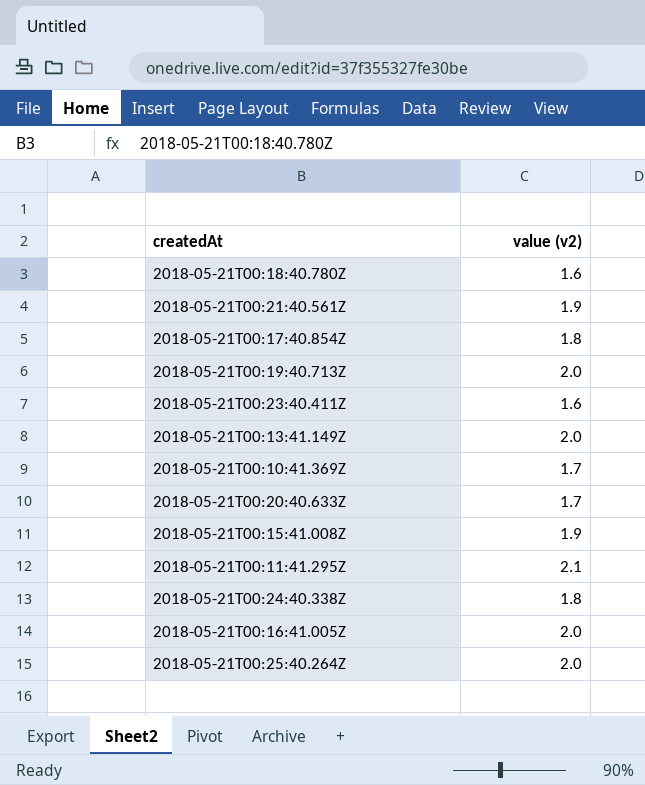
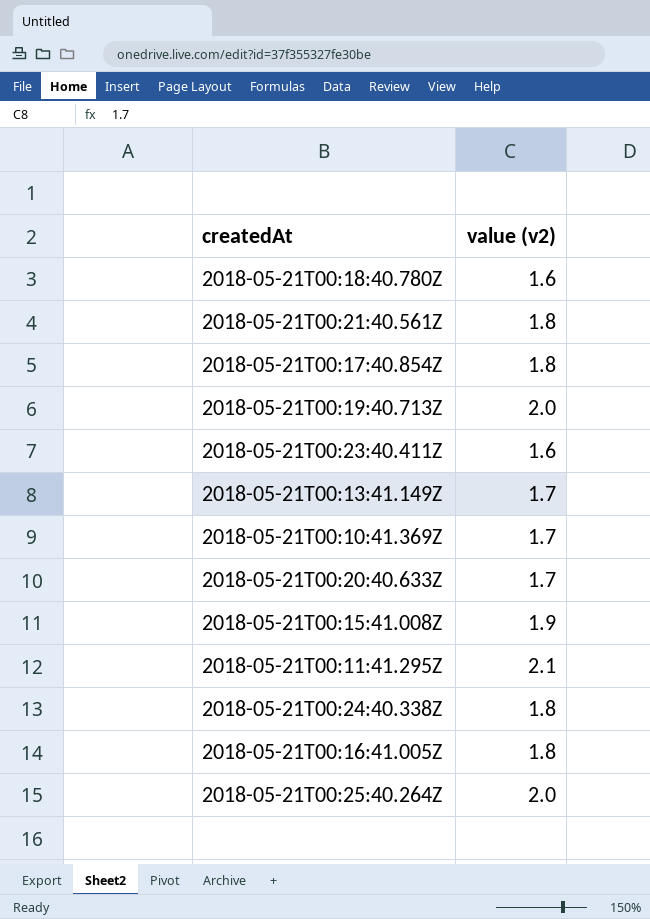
2018-05-21T00:21:40.561Z | value (v2): 1.9 -> 1.8
2018-05-21T00:13:41.149Z | value (v2): 2.0 -> 1.7
2018-05-21T00:16:41.005Z | value (v2): 2.0 -> 1.8

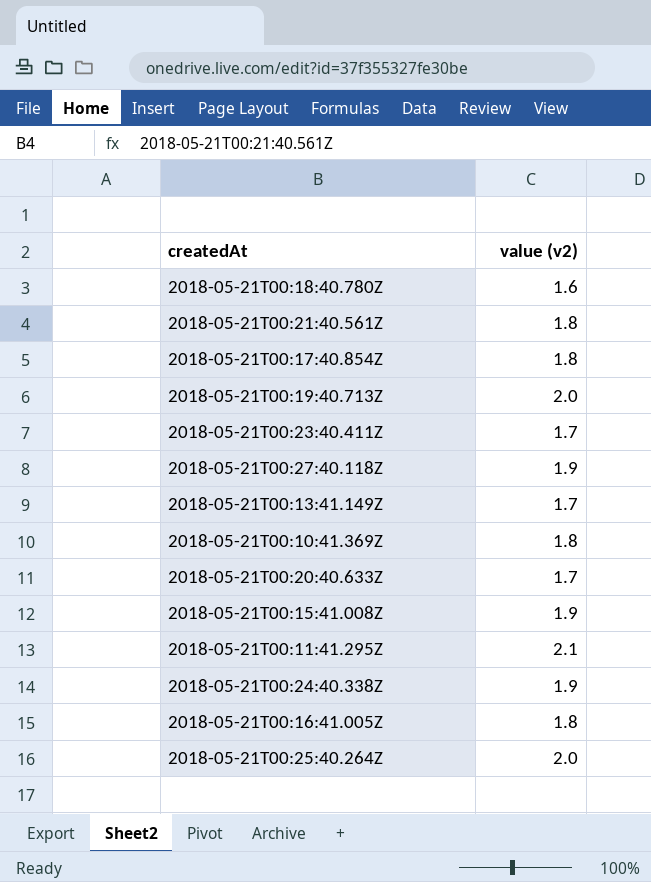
2018-05-21T00:23:40.411Z | value (v2): 1.6 -> 1.7
row 2018-05-21T00:27:40.118Z: none -> 1.9
2018-05-21T00:10:41.369Z | value (v2): 1.7 -> 1.8
2018-05-21T00:24:40.338Z | value (v2): 1.8 -> 1.9

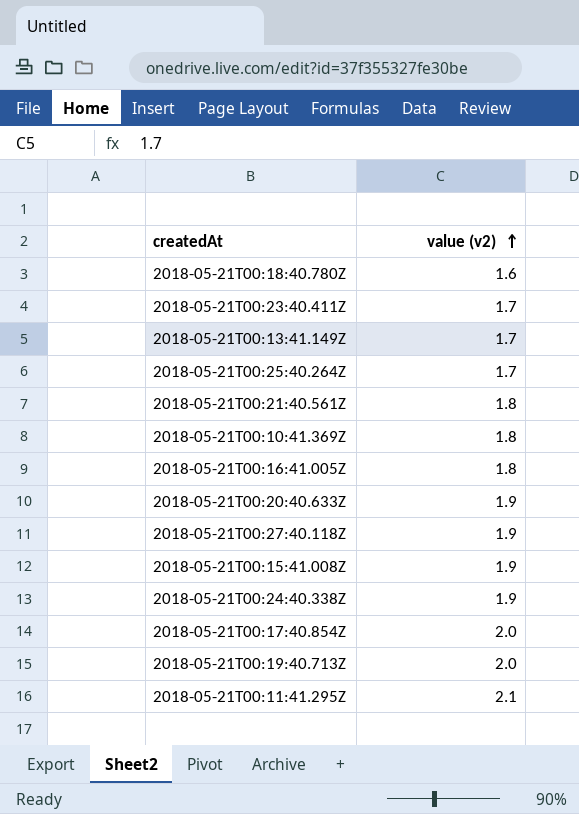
row order: none -> value (v2) ascending
2018-05-21T00:25:40.264Z | value (v2): 2.0 -> 1.7
2018-05-21T00:20:40.633Z | value (v2): 1.7 -> 1.9
2018-05-21T00:17:40.854Z | value (v2): 1.8 -> 2.0

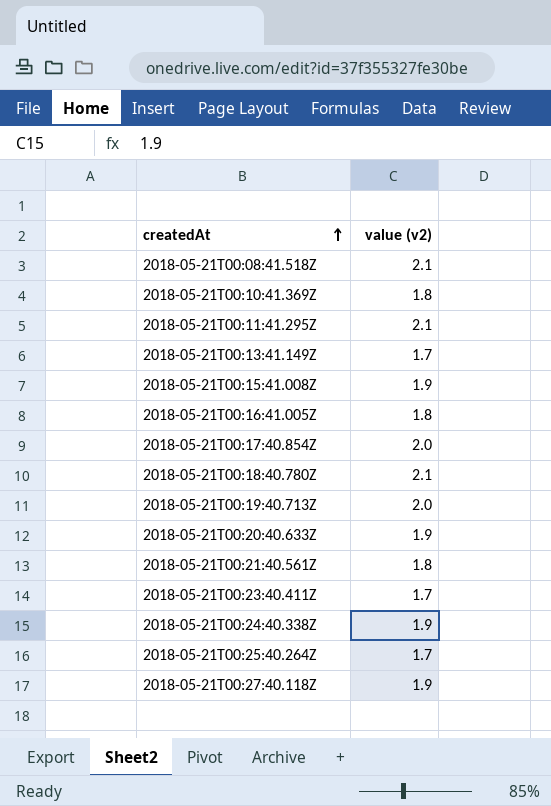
row order: value (v2) ascending -> createdAt ascending
row 2018-05-21T00:08:41.518Z: none -> 2.1
2018-05-21T00:18:40.780Z | value (v2): 1.6 -> 2.1

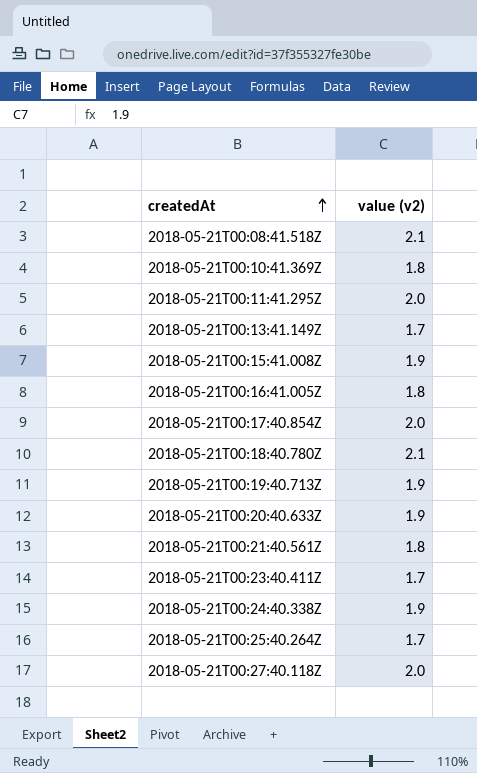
2018-05-21T00:11:41.295Z | value (v2): 2.1 -> 2.0
2018-05-21T00:19:40.713Z | value (v2): 2.0 -> 1.9
2018-05-21T00:27:40.118Z | value (v2): 1.9 -> 2.0

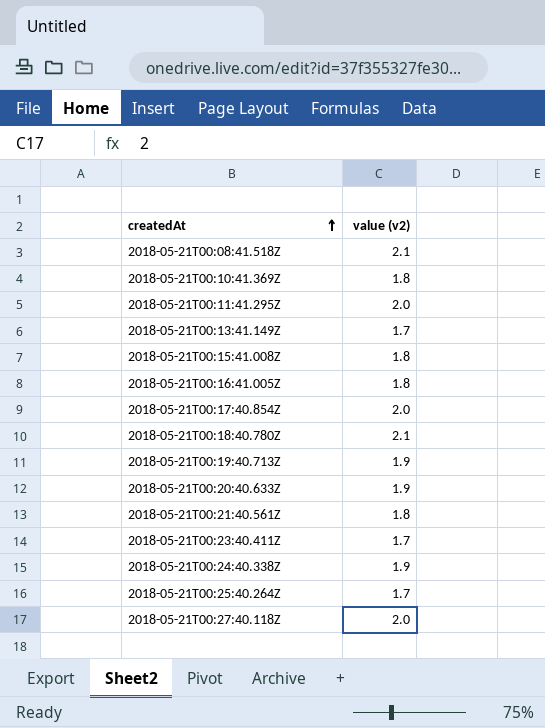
2018-05-21T00:15:41.008Z | value (v2): 1.9 -> 1.8

